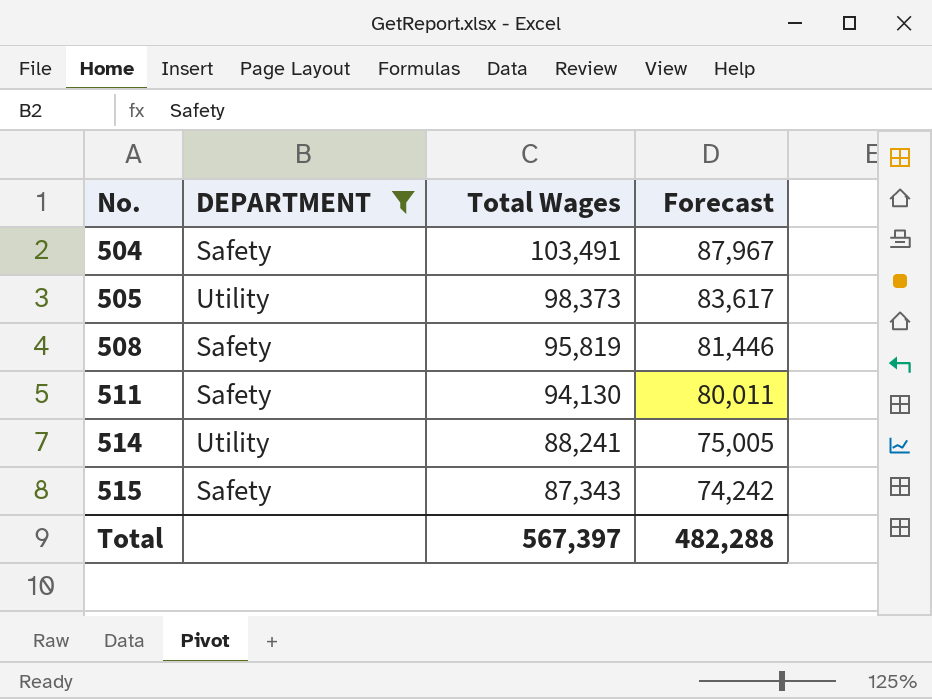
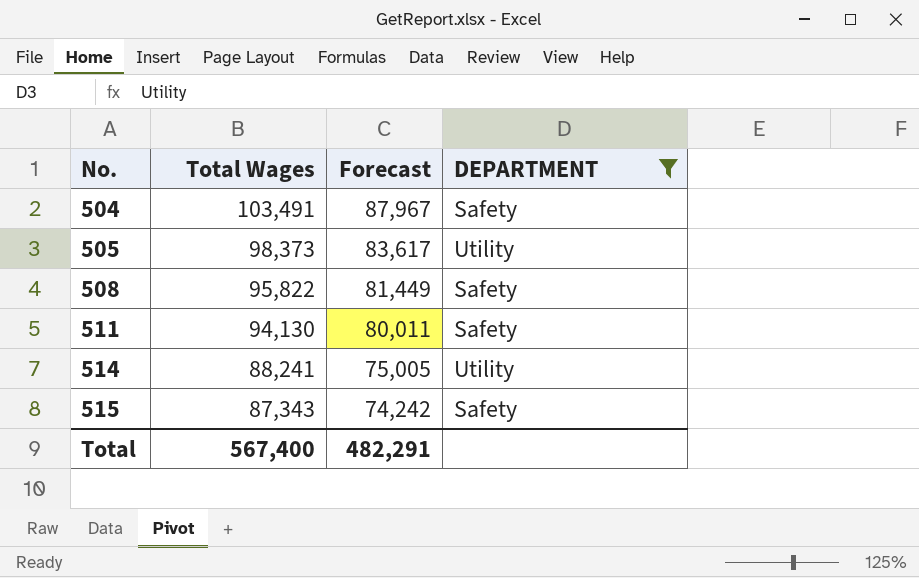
column DEPARTMENT | position: 2 -> 4
508 | Total Wages: 95,819 -> 95,822
508 | Forecast: 81,446 -> 81,449
Total | Total Wages: 567,397 -> 567,400
Total | Forecast: 482,288 -> 482,291

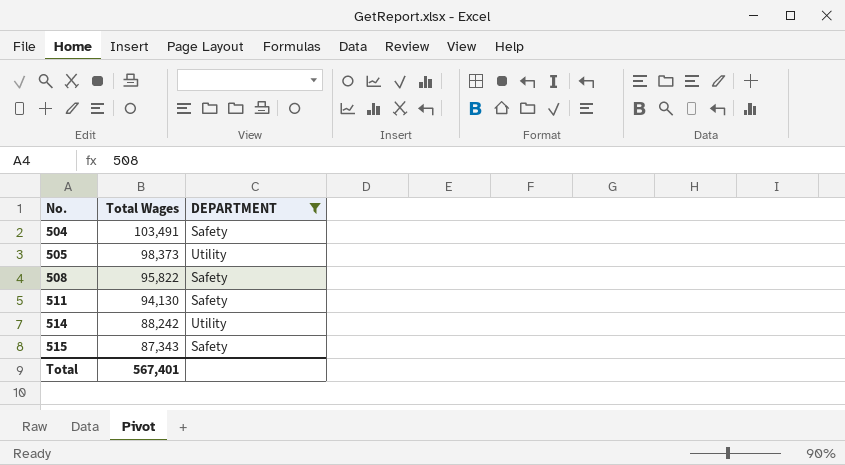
column Forecast | formula: [Total Wages] * 0.85 -> none
514 | Total Wages: 88,241 -> 88,242
Total | Total Wages: 567,400 -> 567,401

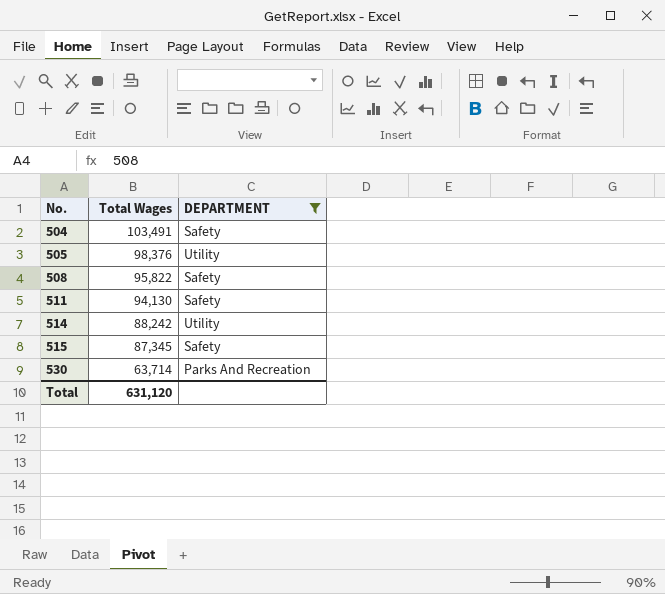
505 | Total Wages: 98,373 -> 98,376
515 | Total Wages: 87,343 -> 87,345
row 530: none -> 63,714 | Parks And Recreation
Total | Total Wages: 567,401 -> 631,120

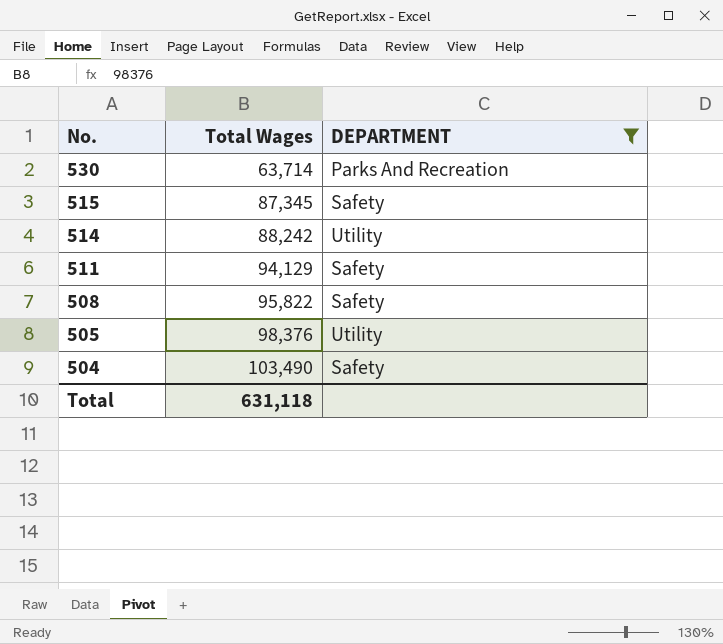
row order: No. ascending -> No. descending
511 | Total Wages: 94,130 -> 94,129
504 | Total Wages: 103,491 -> 103,490
Total | Total Wages: 631,120 -> 631,118

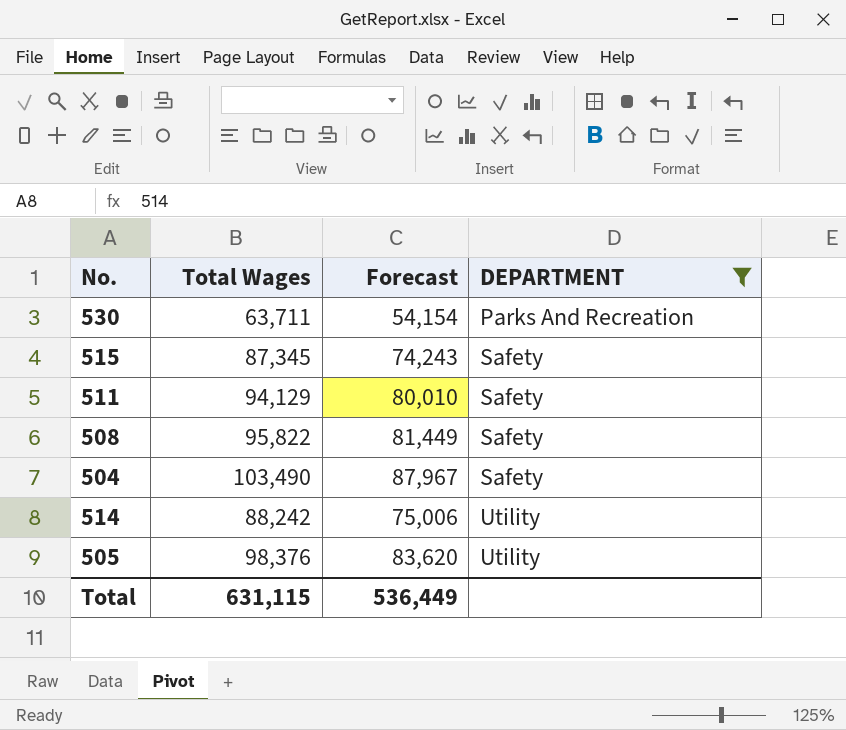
row order: No. descending -> DEPARTMENT ascending
column Forecast | formula: none -> [Total Wages] * 0.85
530 | Total Wages: 63,714 -> 63,711
Total | Total Wages: 631,118 -> 631,115

